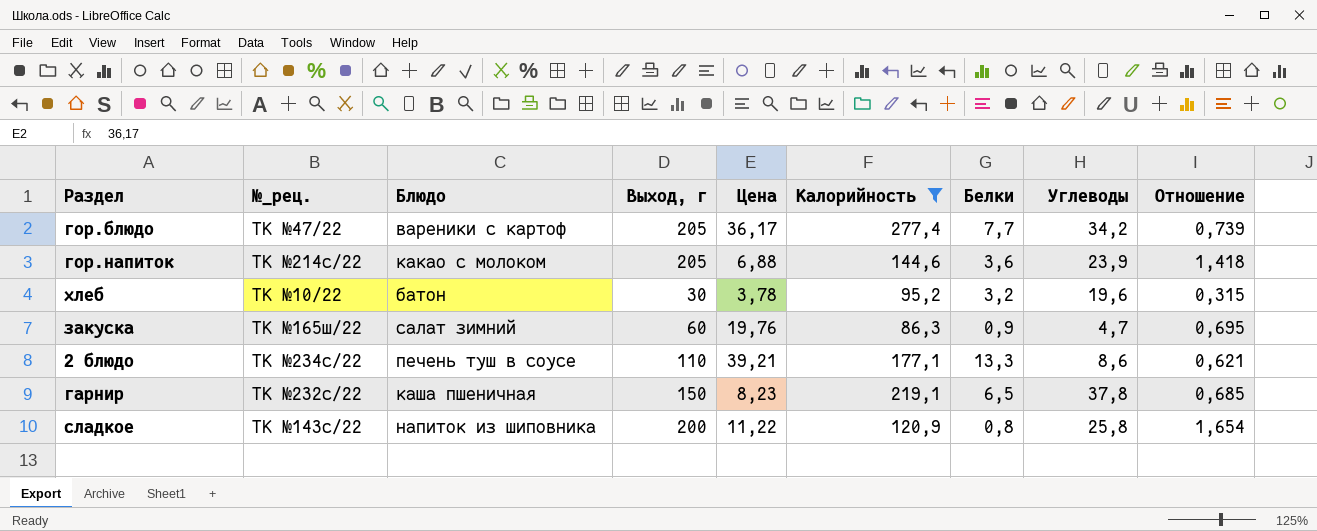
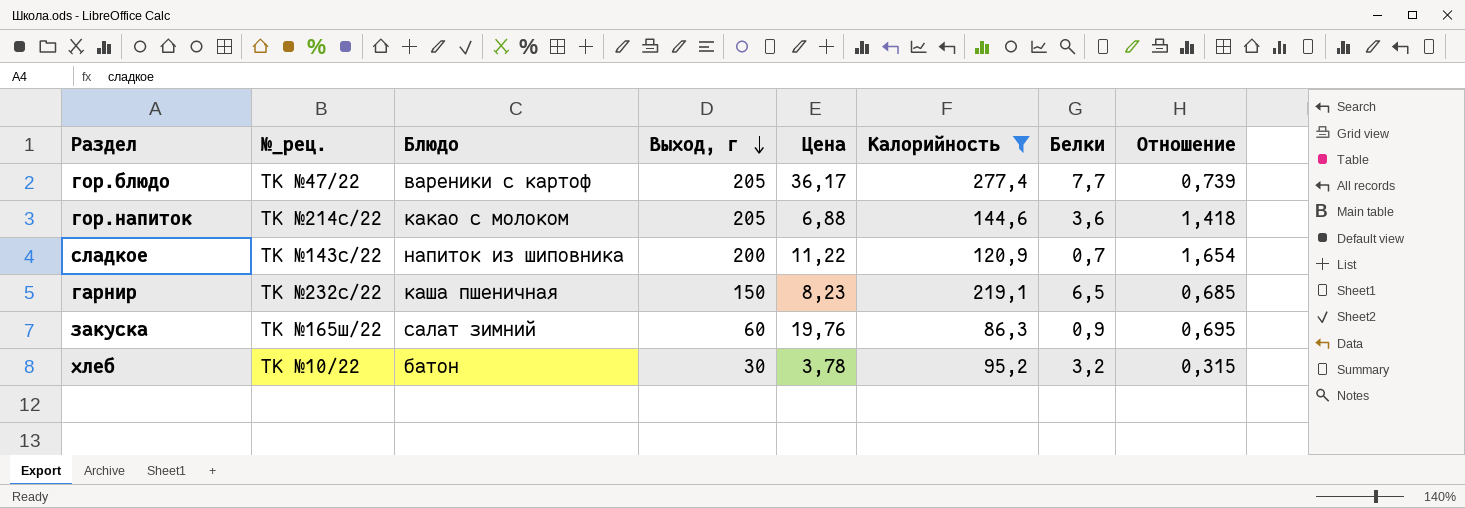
row order: none -> Выход, г descending
column Углеводы | position: 8 -> none
row 2 блюдо: ТК №234с/22 | печень туш в соусе | 110 | 39,21 | 177,1 | 13,3 | 8,6 | 0,621 -> none
сладкое | Белки: 0,8 -> 0,7

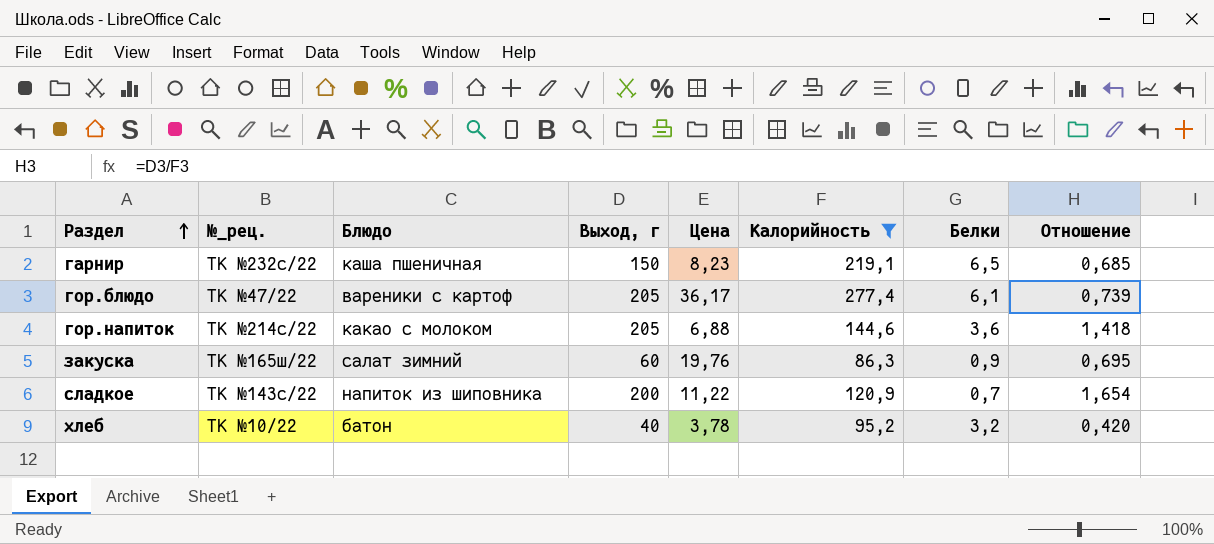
row order: Выход, г descending -> Раздел ascending
гор.блюдо | Белки: 7,7 -> 6,1
хлеб | Выход, г: 30 -> 40
хлеб | Отношение: 0,315 -> 0,420

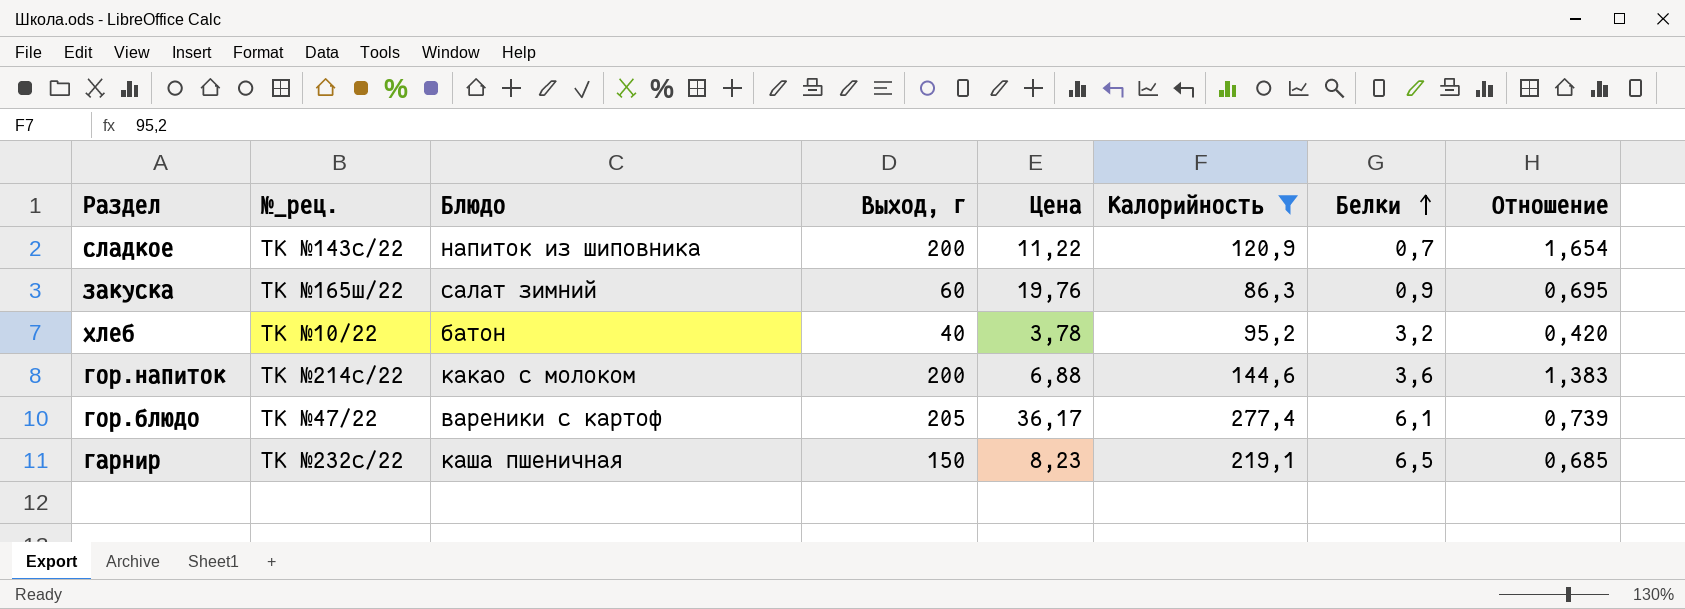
row order: Раздел ascending -> Белки ascending
гор.напиток | Выход, г: 205 -> 200
гор.напиток | Отношение: 1,418 -> 1,383

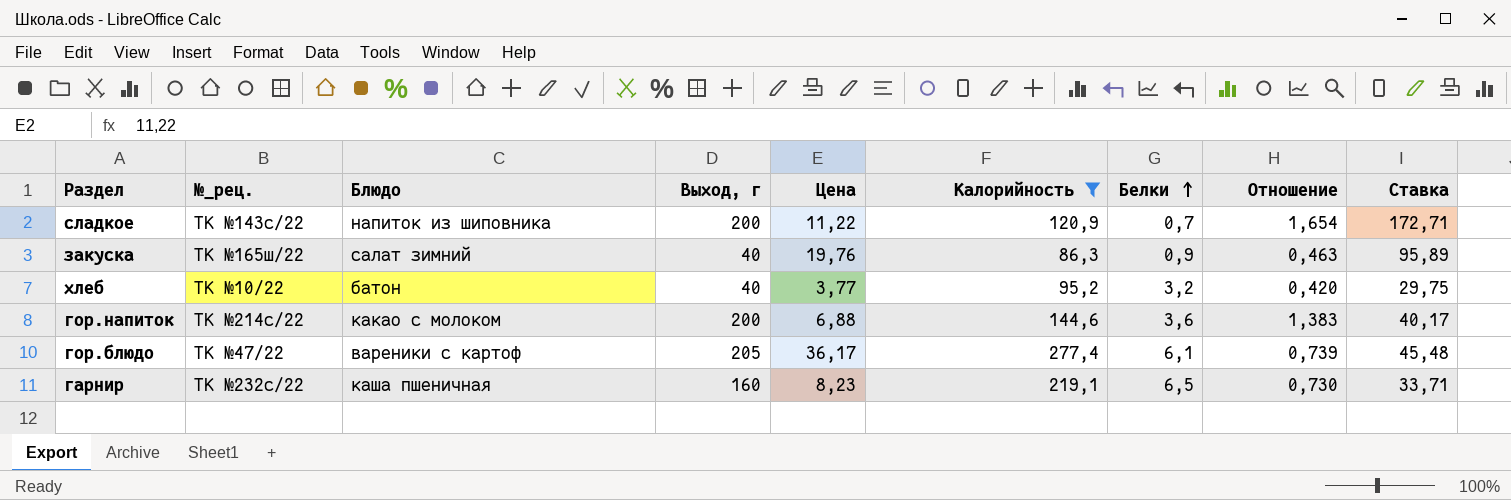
column Ставка | formula: none -> [Калорийность] / [Белки]
закуска | Выход, г: 60 -> 40
закуска | Отношение: 0,695 -> 0,463
хлеб | Цена: 3,78 -> 3,77
гарнир | Выход, г: 150 -> 160
гарнир | Отношение: 0,685 -> 0,730

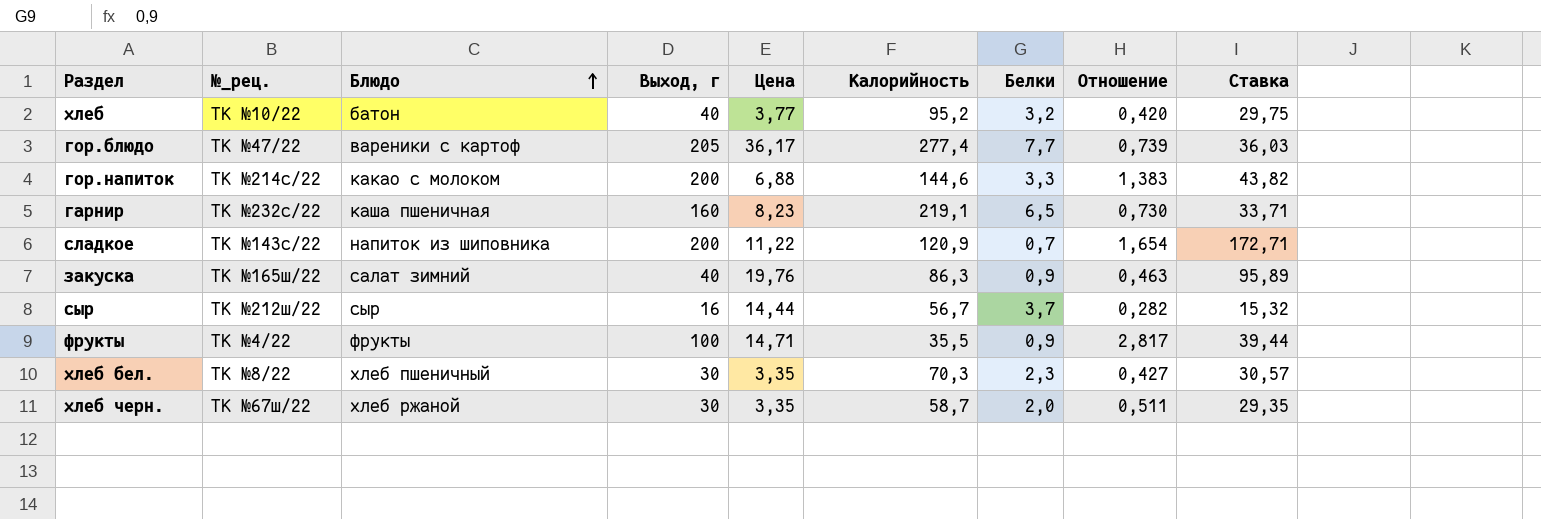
filter: Калорийность >= 86,3 -> none
row order: Белки ascending -> Блюдо ascending
гор.блюдо | Белки: 6,1 -> 7,7
гор.блюдо | Ставка: 45,48 -> 36,03
гор.напиток | Белки: 3,6 -> 3,3
гор.напиток | Ставка: 40,17 -> 43,82

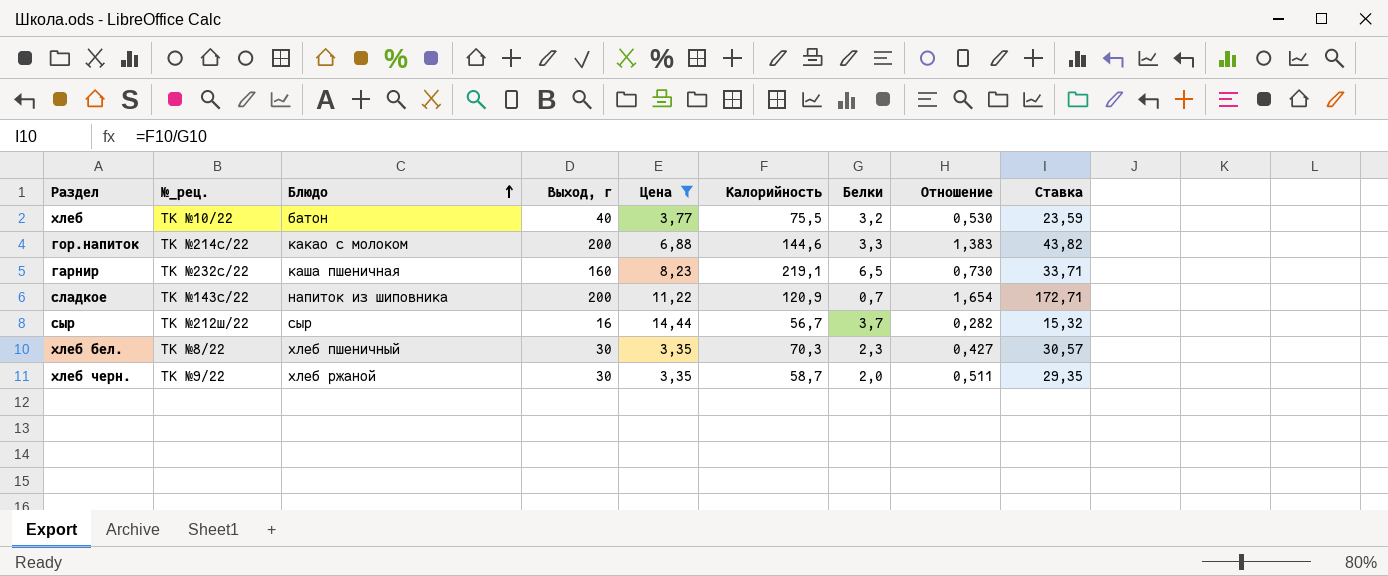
filter: none -> Цена <= 14,44
хлеб | Калорийность: 95,2 -> 75,5
хлеб | Отношение: 0,420 -> 0,530
хлеб | Ставка: 29,75 -> 23,59
хлеб черн. | №_рец.: ТК №67ш/22 -> ТК №9/22

